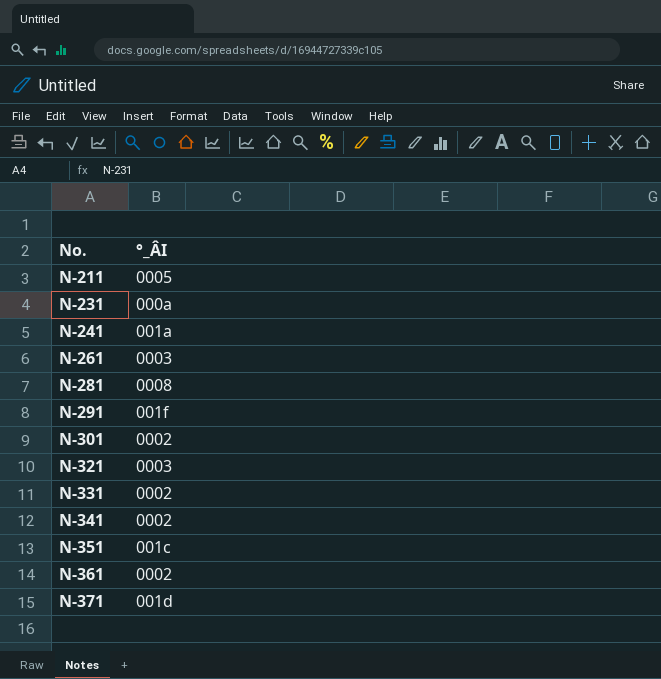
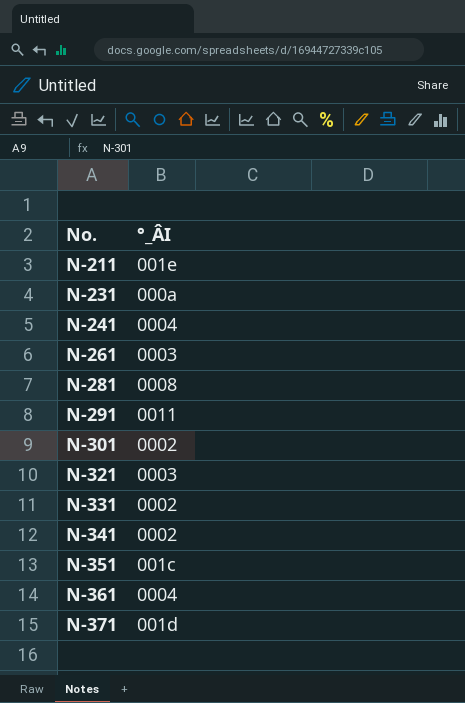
N-211 | °_ÂI: 0005 -> 001e
N-241 | °_ÂI: 001a -> 0004
N-291 | °_ÂI: 001f -> 0011
N-361 | °_ÂI: 0002 -> 0004

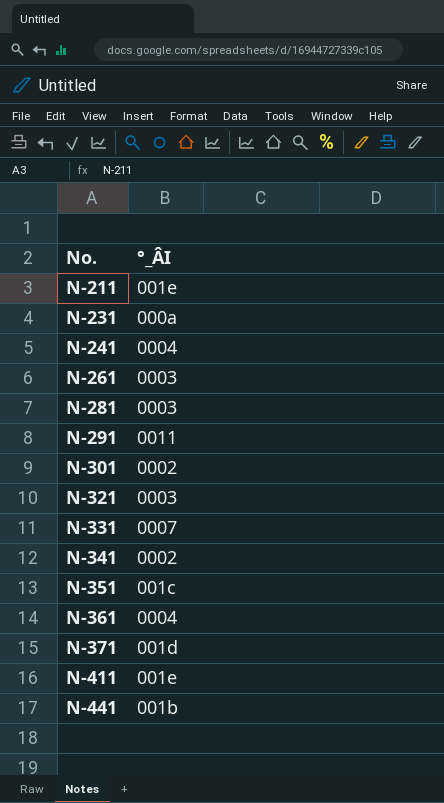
N-281 | °_ÂI: 0008 -> 0003
N-331 | °_ÂI: 0002 -> 0007
row N-411: none -> 001e
row N-441: none -> 001b

